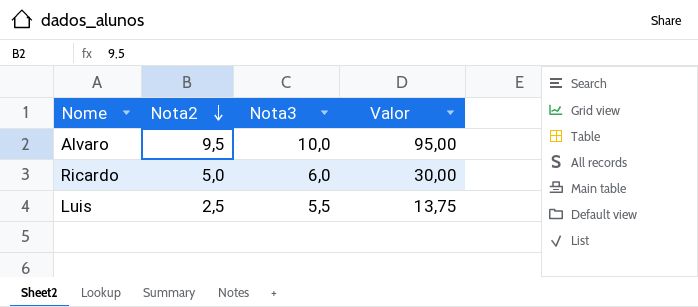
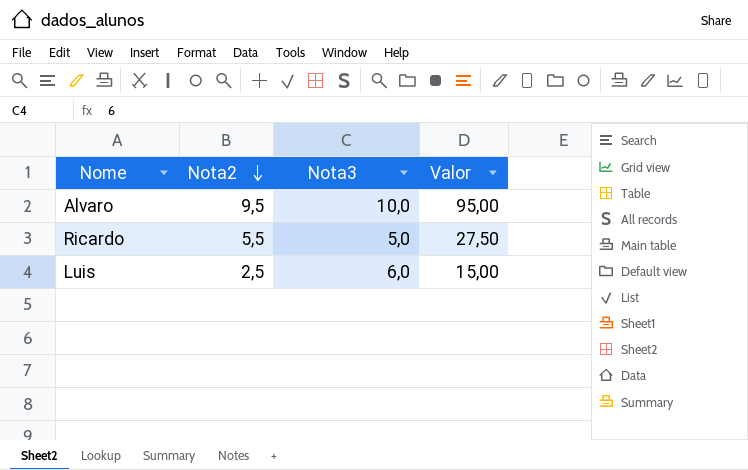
Ricardo | Nota2: 5,0 -> 5,5
Ricardo | Nota3: 6,0 -> 5,0
Ricardo | Valor: 30,00 -> 27,50
Luis | Nota3: 5,5 -> 6,0
Luis | Valor: 13,75 -> 15,00

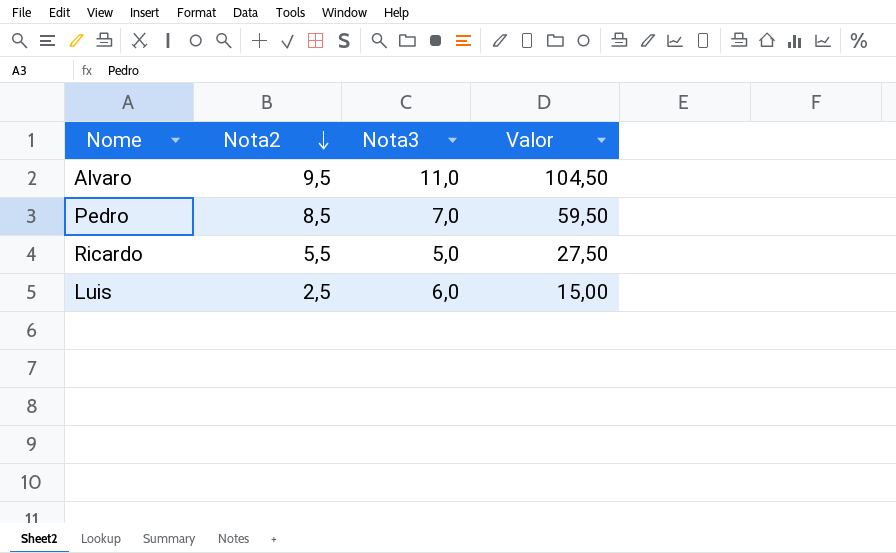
Alvaro | Nota3: 10,0 -> 11,0
Alvaro | Valor: 95,00 -> 104,50
row Pedro: none -> 8,5 | 7,0 | 59,50

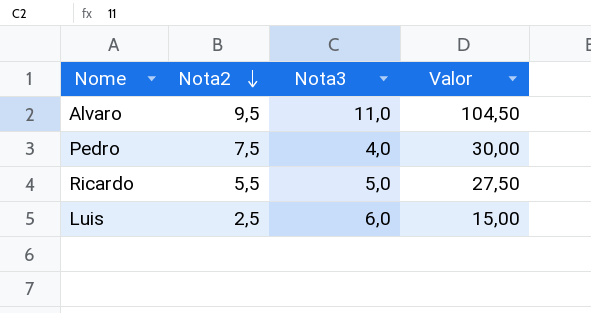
Pedro | Nota2: 8,5 -> 7,5
Pedro | Nota3: 7,0 -> 4,0
Pedro | Valor: 59,50 -> 30,00

